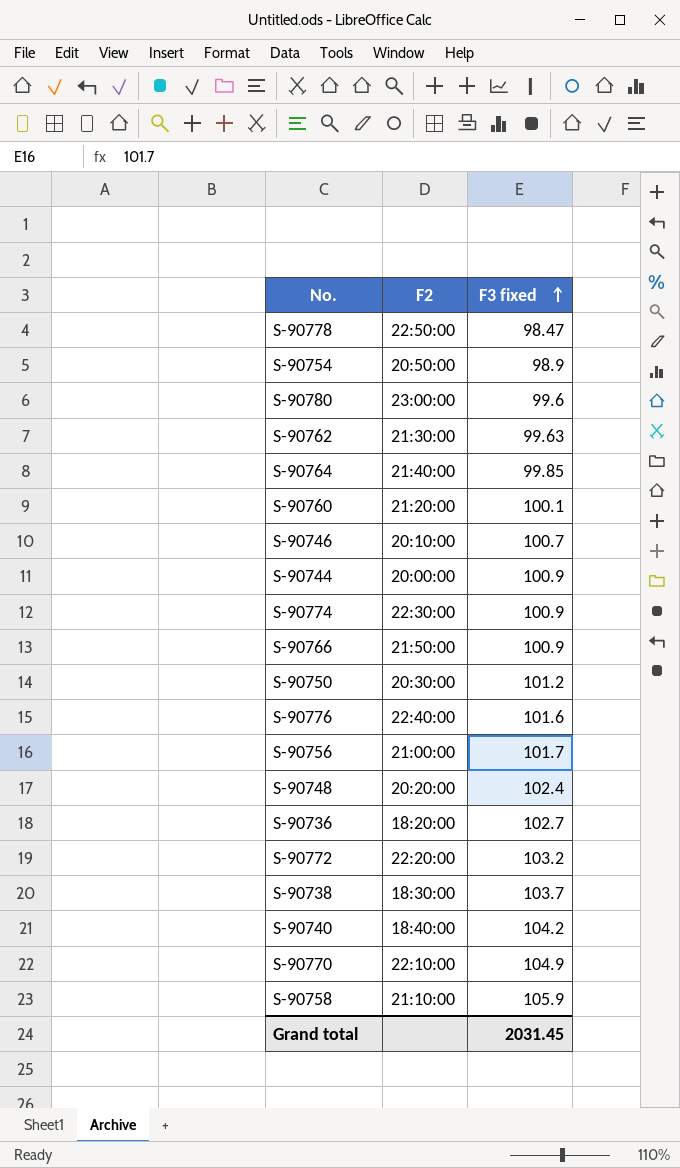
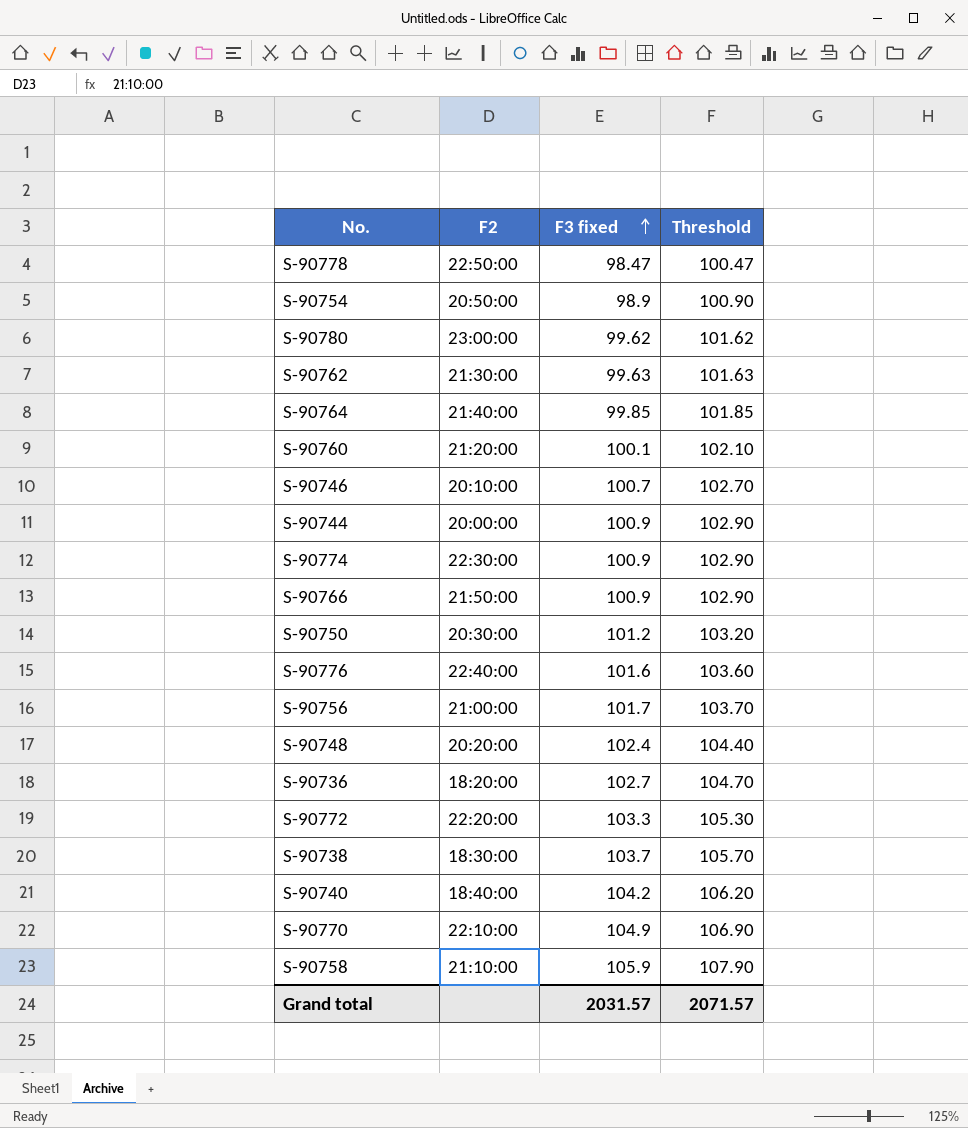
column Threshold | formula: none -> [F3 fixed] + 2
S-90780 | F3 fixed: 99.6 -> 99.62
S-90772 | F3 fixed: 103.2 -> 103.3
Grand total | F3 fixed: 2031.45 -> 2031.57

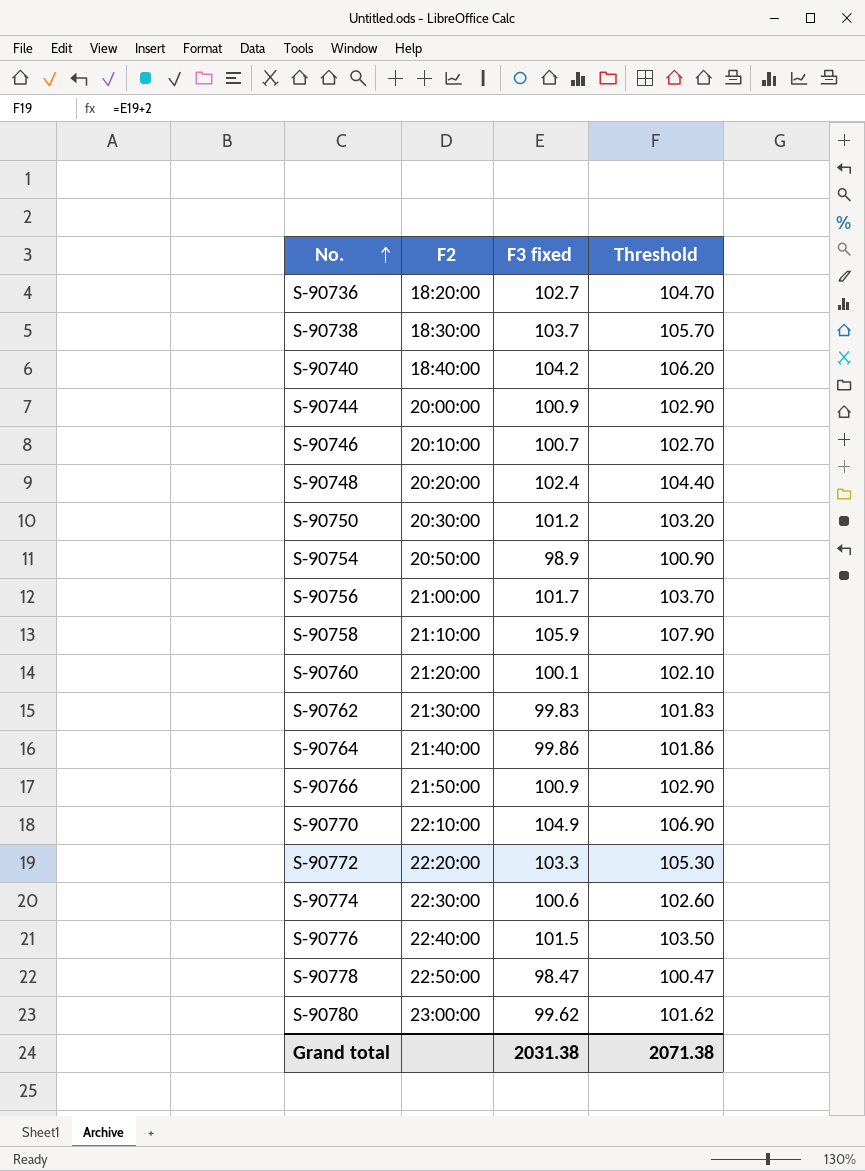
row order: F3 fixed ascending -> No. ascending
S-90762 | F3 fixed: 99.63 -> 99.83
S-90762 | Threshold: 101.63 -> 101.83
S-90764 | F3 fixed: 99.85 -> 99.86
S-90764 | Threshold: 101.85 -> 101.86
S-90774 | F3 fixed: 100.9 -> 100.6
S-90774 | Threshold: 102.90 -> 102.60
S-90776 | F3 fixed: 101.6 -> 101.5
S-90776 | Threshold: 103.60 -> 103.50
Grand total | F3 fixed: 2031.57 -> 2031.38
Grand total | Threshold: 2071.57 -> 2071.38

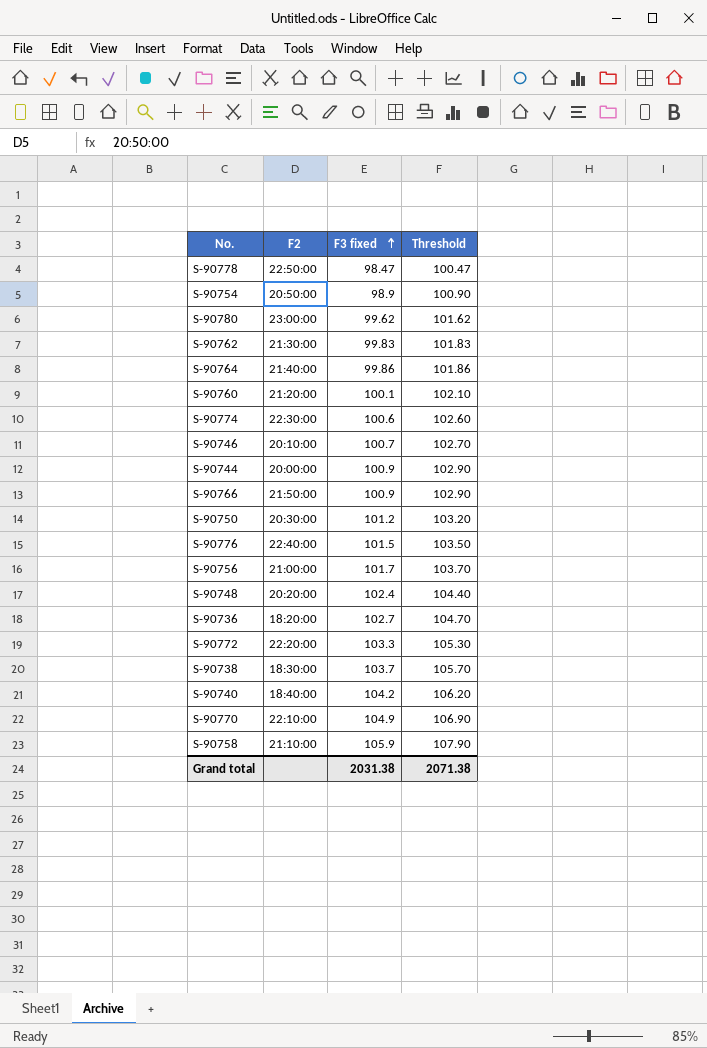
row order: No. ascending -> F3 fixed ascending

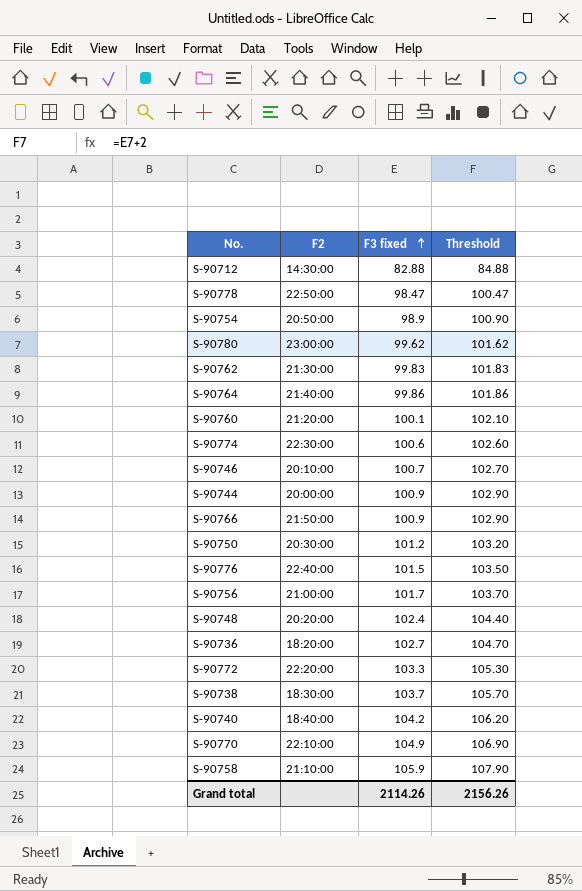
row S-90712: none -> 14:30:00 | 82.88 | 84.88
Grand total | F3 fixed: 2031.38 -> 2114.26
Grand total | Threshold: 2071.38 -> 2156.26

